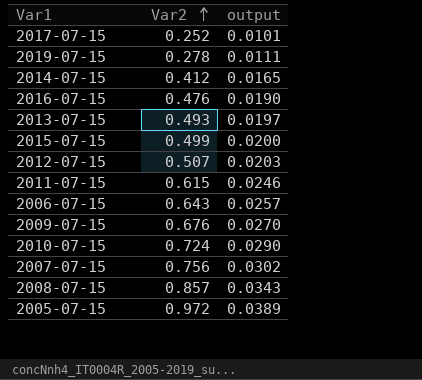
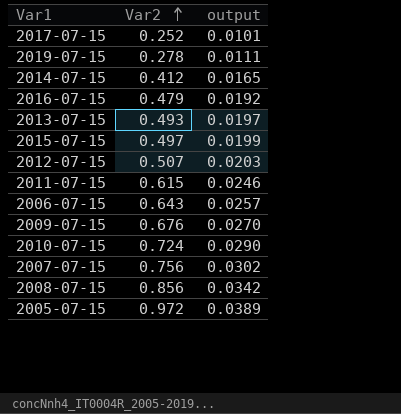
2016-07-15 | Var2: 0.476 -> 0.479
2016-07-15 | output: 0.0190 -> 0.0192
2015-07-15 | Var2: 0.499 -> 0.497
2015-07-15 | output: 0.0200 -> 0.0199
2008-07-15 | Var2: 0.857 -> 0.856
2008-07-15 | output: 0.0343 -> 0.0342

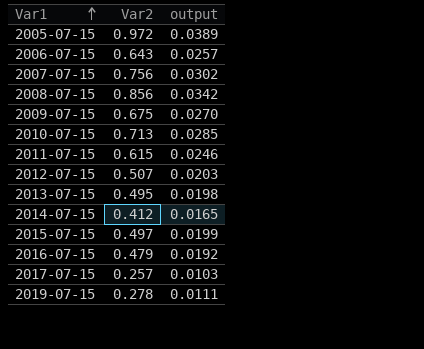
row order: Var2 ascending -> Var1 ascending
2009-07-15 | Var2: 0.676 -> 0.675
2010-07-15 | Var2: 0.724 -> 0.713
2010-07-15 | output: 0.0290 -> 0.0285
2013-07-15 | Var2: 0.493 -> 0.495
2013-07-15 | output: 0.0197 -> 0.0198
2017-07-15 | Var2: 0.252 -> 0.257
2017-07-15 | output: 0.0101 -> 0.0103

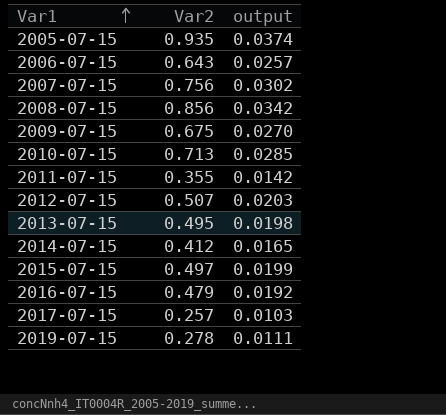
2005-07-15 | Var2: 0.972 -> 0.935
2005-07-15 | output: 0.0389 -> 0.0374
2011-07-15 | Var2: 0.615 -> 0.355
2011-07-15 | output: 0.0246 -> 0.0142

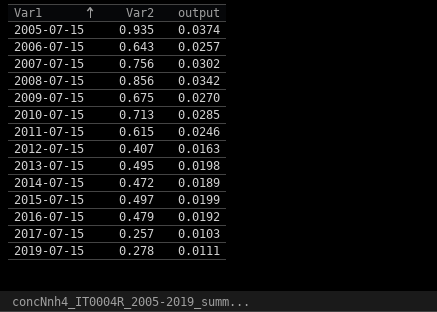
2011-07-15 | Var2: 0.355 -> 0.615
2011-07-15 | output: 0.0142 -> 0.0246
2012-07-15 | Var2: 0.507 -> 0.407
2012-07-15 | output: 0.0203 -> 0.0163
2014-07-15 | Var2: 0.412 -> 0.472
2014-07-15 | output: 0.0165 -> 0.0189

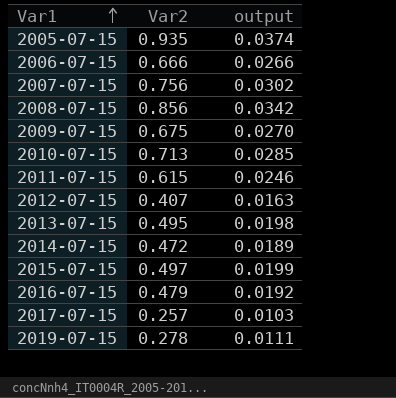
2006-07-15 | Var2: 0.643 -> 0.666
2006-07-15 | output: 0.0257 -> 0.0266

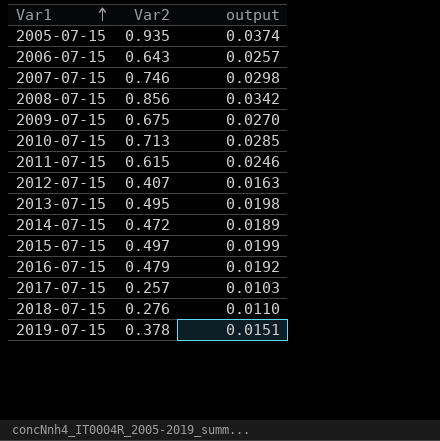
2006-07-15 | Var2: 0.666 -> 0.643
2006-07-15 | output: 0.0266 -> 0.0257
2007-07-15 | Var2: 0.756 -> 0.746
2007-07-15 | output: 0.0302 -> 0.0298
row 2018-07-15: none -> 0.276 | 0.0110
2019-07-15 | Var2: 0.278 -> 0.378
2019-07-15 | output: 0.0111 -> 0.0151

